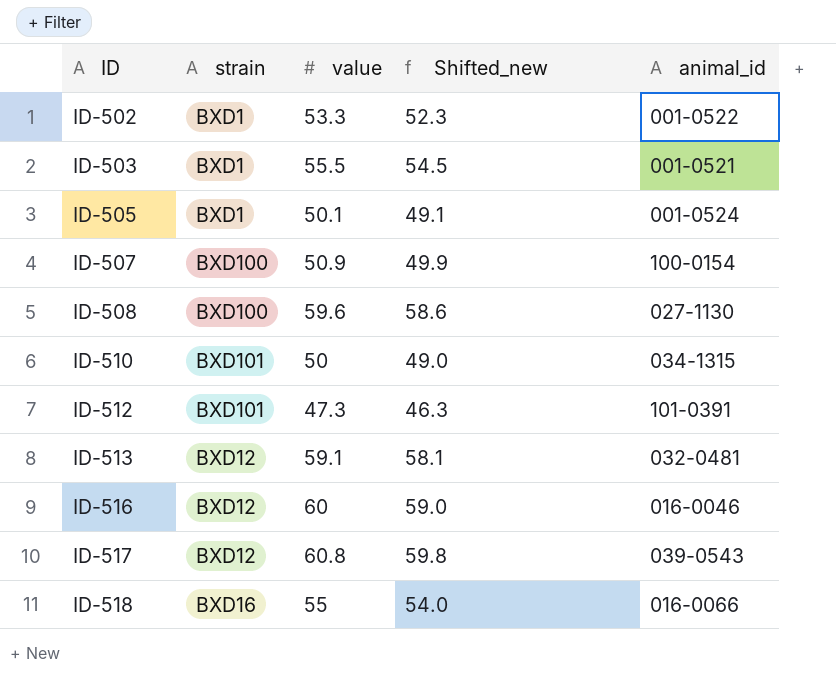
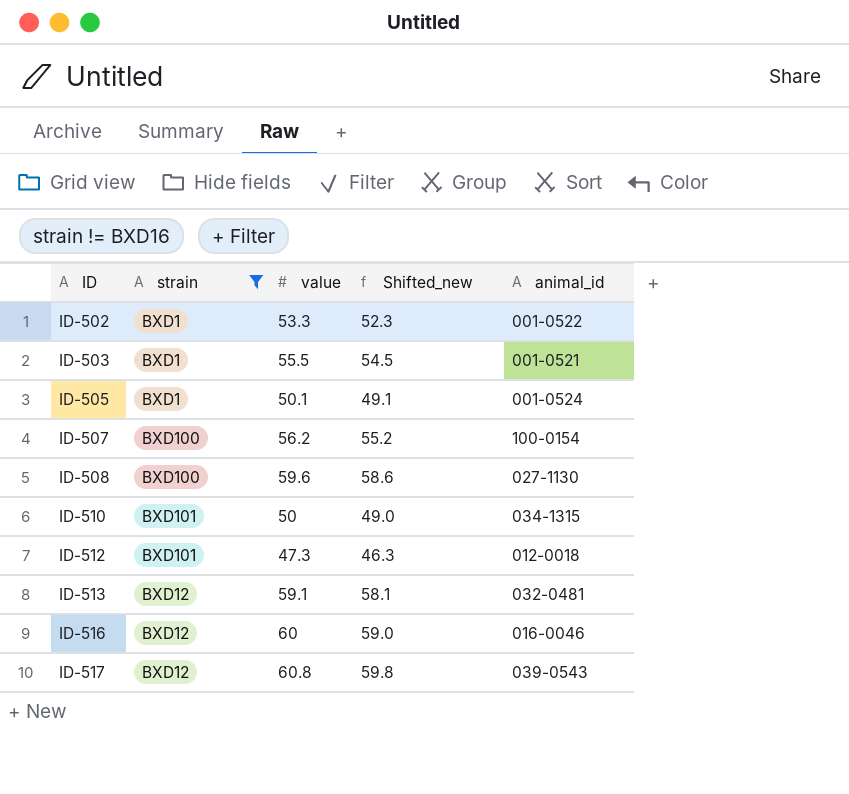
filter: none -> strain != BXD16
ID-507 | value: 50.9 -> 56.2
ID-507 | Shifted_new: 49.9 -> 55.2
ID-512 | animal_id: 101-0391 -> 012-0018

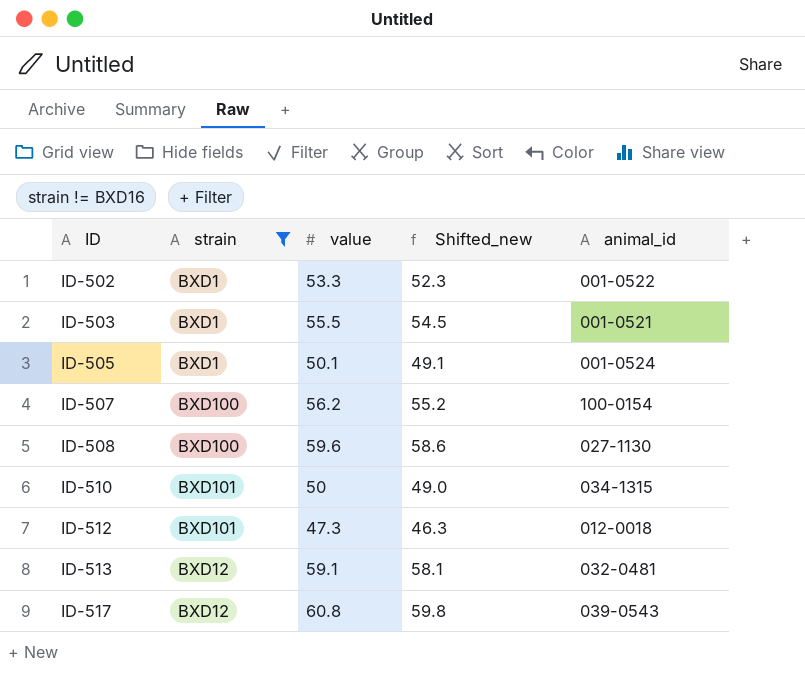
row ID-516: BXD12 | 60 | 59.0 | 016-0046 -> none

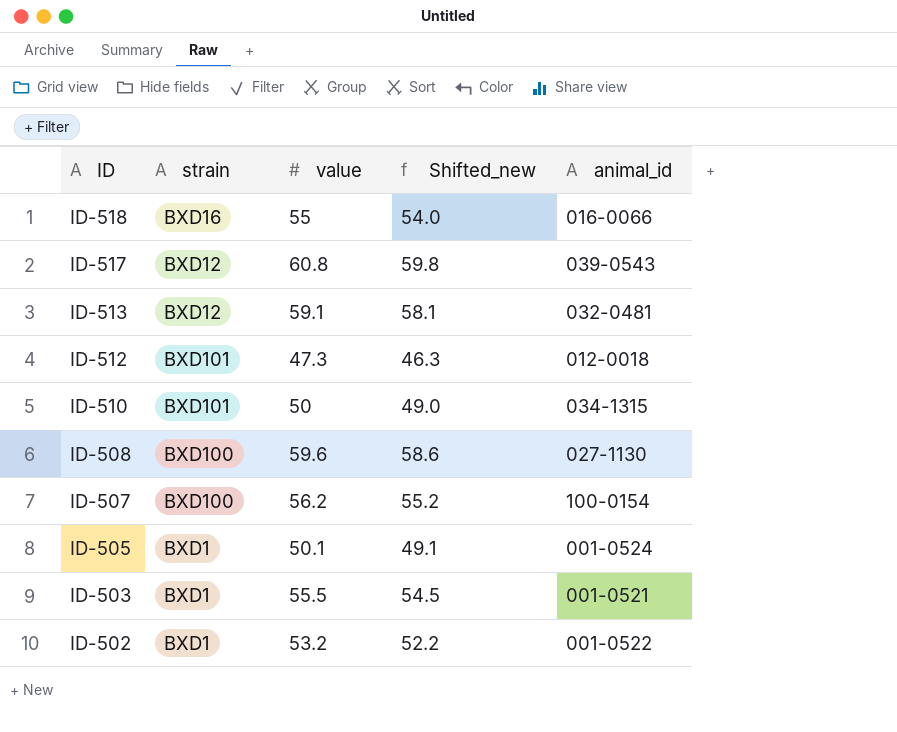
filter: strain != BXD16 -> none
row order: ID ascending -> ID descending
ID-502 | value: 53.3 -> 53.2
ID-502 | Shifted_new: 52.3 -> 52.2

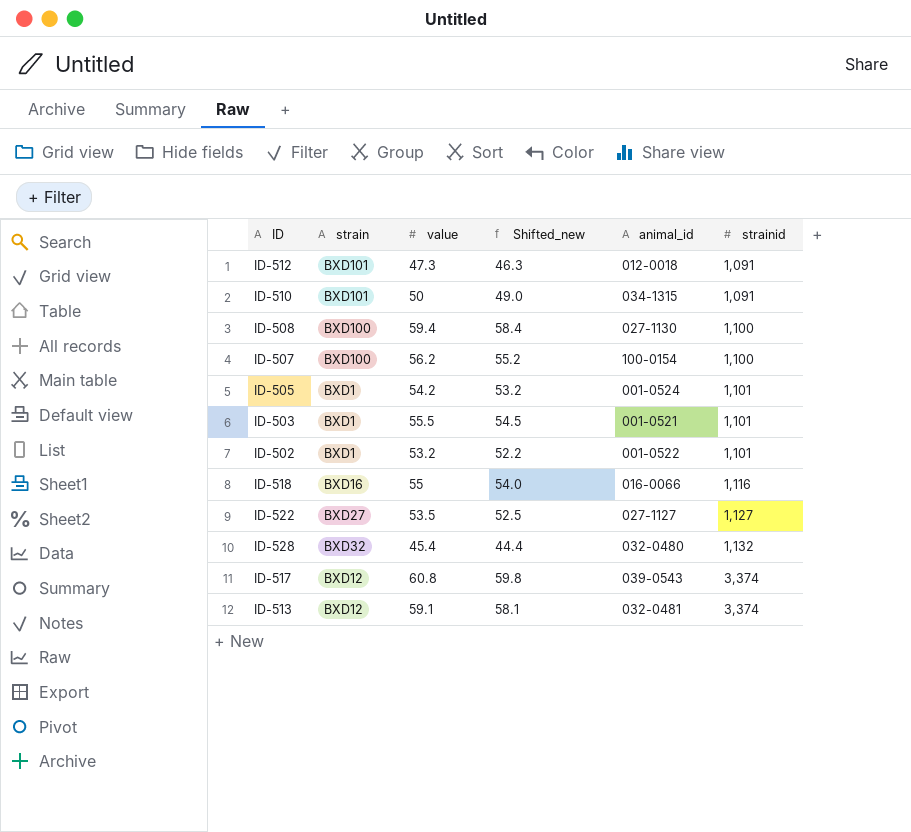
row order: ID descending -> strainid ascending
column strainid | position: none -> 6
ID-508 | value: 59.6 -> 59.4
ID-508 | Shifted_new: 58.6 -> 58.4
ID-505 | value: 50.1 -> 54.2
ID-505 | Shifted_new: 49.1 -> 53.2
row ID-522: none -> BXD27 | 53.5 | 52.5 | 027-1127 | 1,127
row ID-528: none -> BXD32 | 45.4 | 44.4 | 032-0480 | 1,132

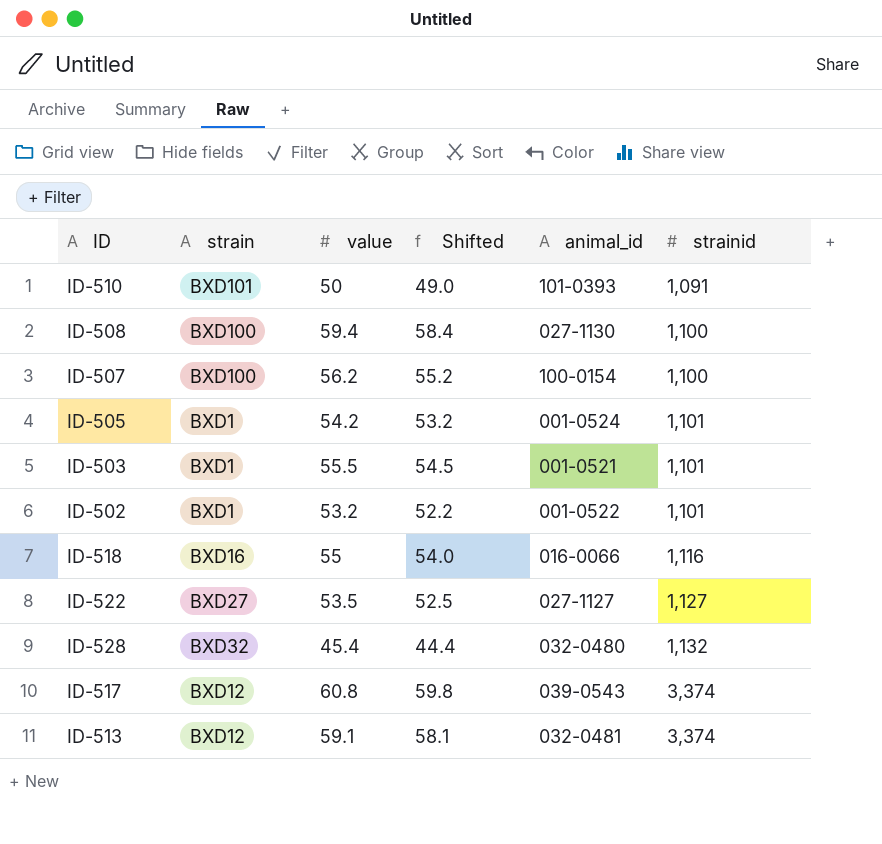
column name: Shifted_new -> Shifted
row ID-512: BXD101 | 47.3 | 46.3 | 012-0018 | 1,091 -> none
ID-510 | animal_id: 034-1315 -> 101-0393

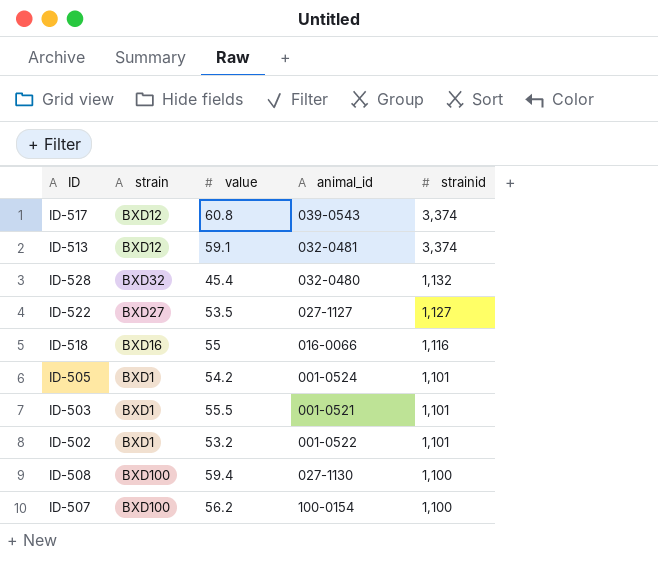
row order: strainid ascending -> strainid descending
column Shifted | formula: [value] - 1 -> none
row ID-510: BXD101 | 50 | 49.0 | 101-0393 | 1,091 -> none

